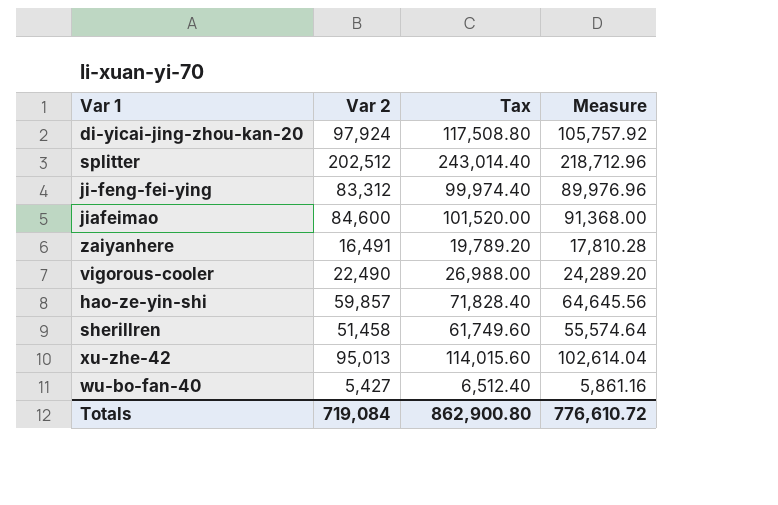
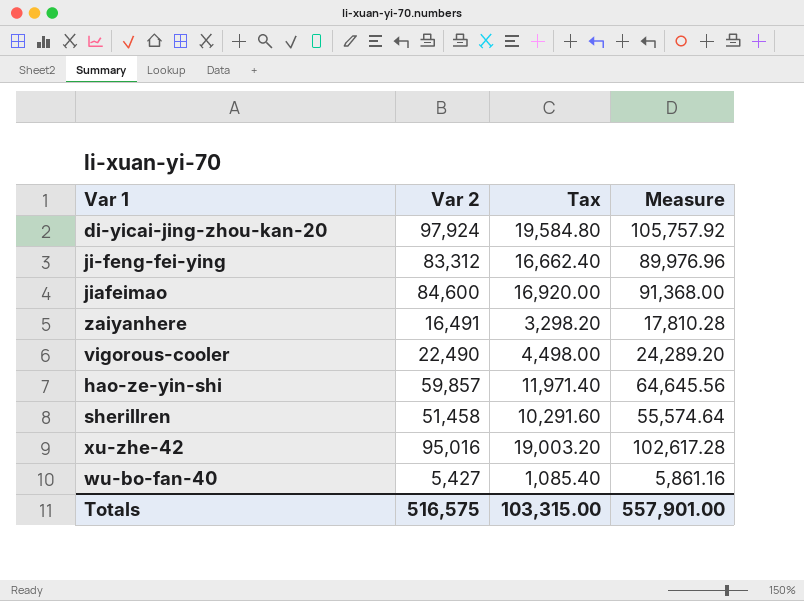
column Tax | formula: [Var 2] * 1.2 -> [Var 2] * 0.2
row splitter: 202,512 | 243,014.40 | 218,712.96 -> none
xu-zhe-42 | Var 2: 95,013 -> 95,016
xu-zhe-42 | Measure: 102,614.04 -> 102,617.28
Totals | Var 2: 719,084 -> 516,575
Totals | Tax: 862,900.80 -> 103,315.00
Totals | Measure: 776,610.72 -> 557,901.00

